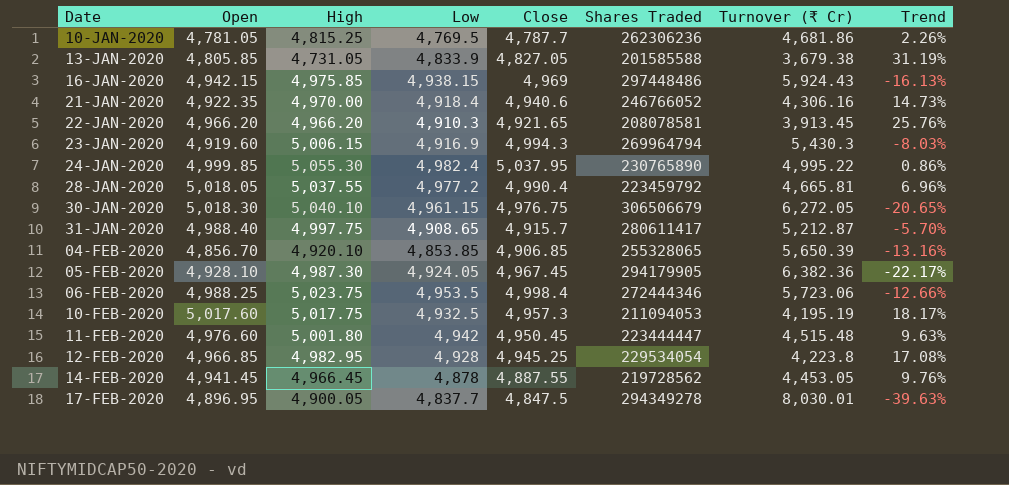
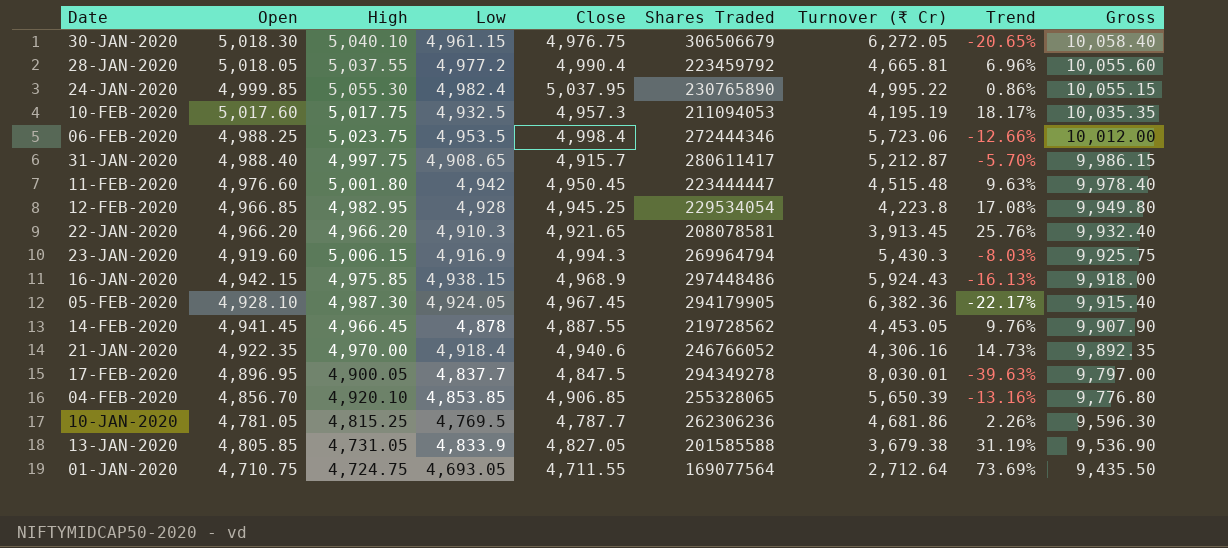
row order: Date ascending -> Gross descending
column Gross | formula: none -> [Open] + [High]
16-JAN-2020 | Close: 4,969 -> 4,968.9
row 01-JAN-2020: none -> 4,710.75 | 4,724.75 | 4,693.05 | 4,711.55 | 169077564 | 2,712.64 | 73.69% | 9,435.50

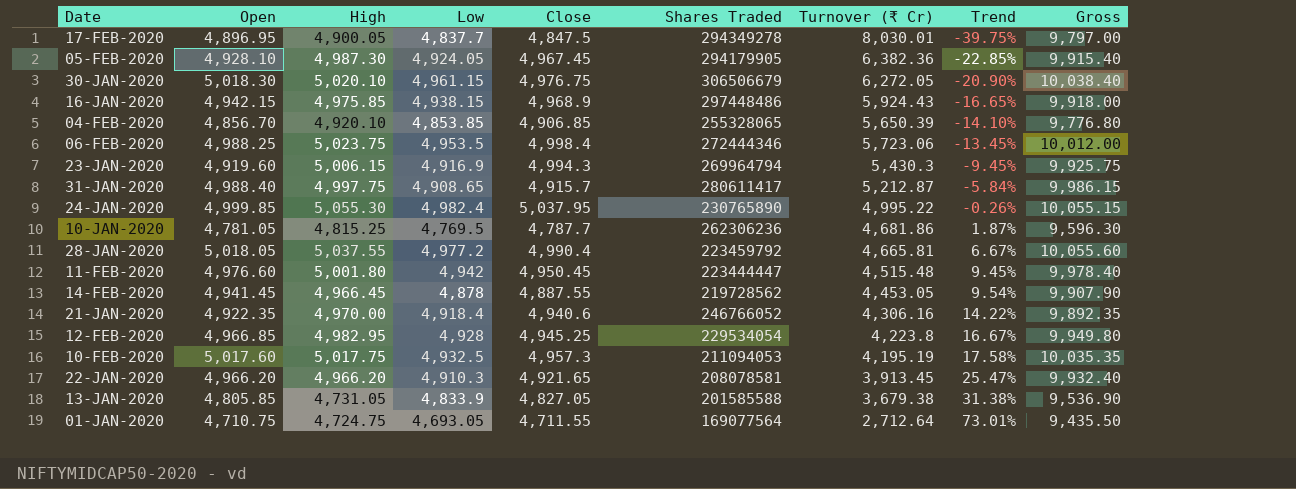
row order: Gross descending -> Trend ascending
column Trend | formula: ([Close] - [Turnover (₹ Cr)]) / [Turnover (₹ Cr)] -> ([Low] - [Turnover (₹ Cr)]) / [Turnover (₹ Cr)]
30-JAN-2020 | High: 5,040.10 -> 5,020.10
30-JAN-2020 | Gross: 10,058.40 -> 10,038.40

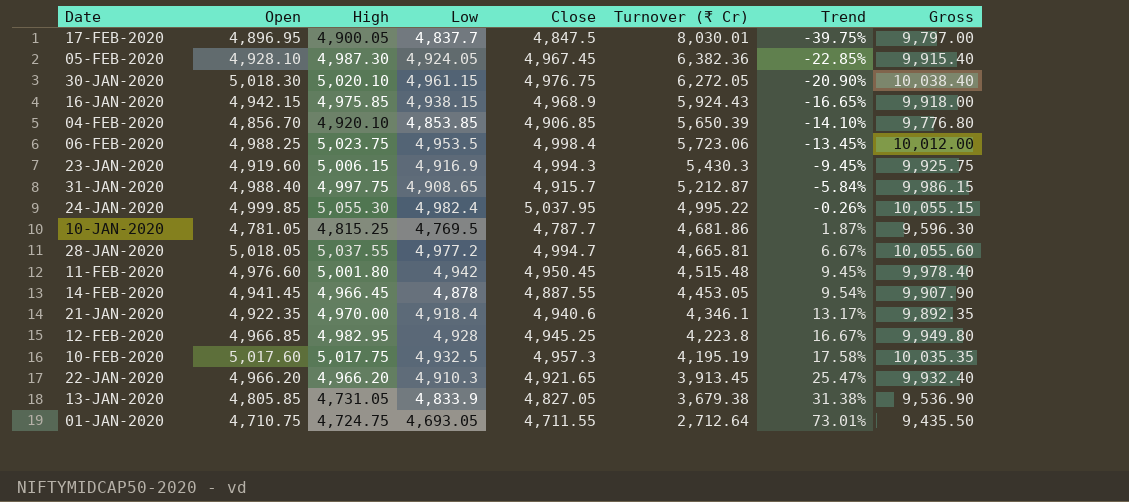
column Shares Traded | position: 6 -> none
28-JAN-2020 | Close: 4,990.4 -> 4,994.7
21-JAN-2020 | Turnover (₹ Cr): 4,306.16 -> 4,346.1
21-JAN-2020 | Trend: 14.22% -> 13.17%

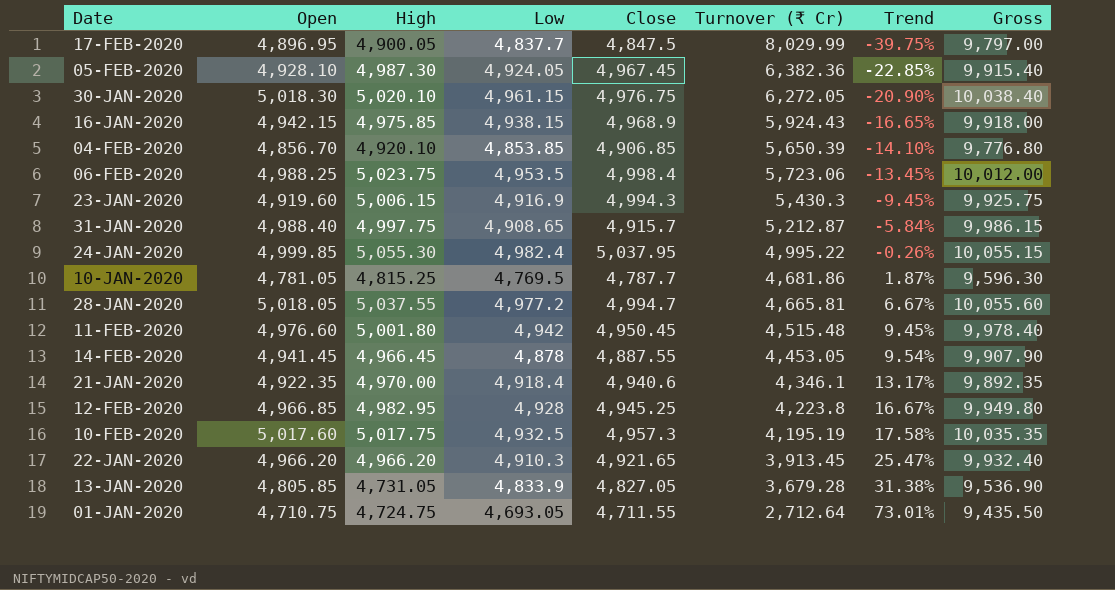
17-FEB-2020 | Turnover (₹ Cr): 8,030.01 -> 8,029.99
13-JAN-2020 | Turnover (₹ Cr): 3,679.38 -> 3,679.28

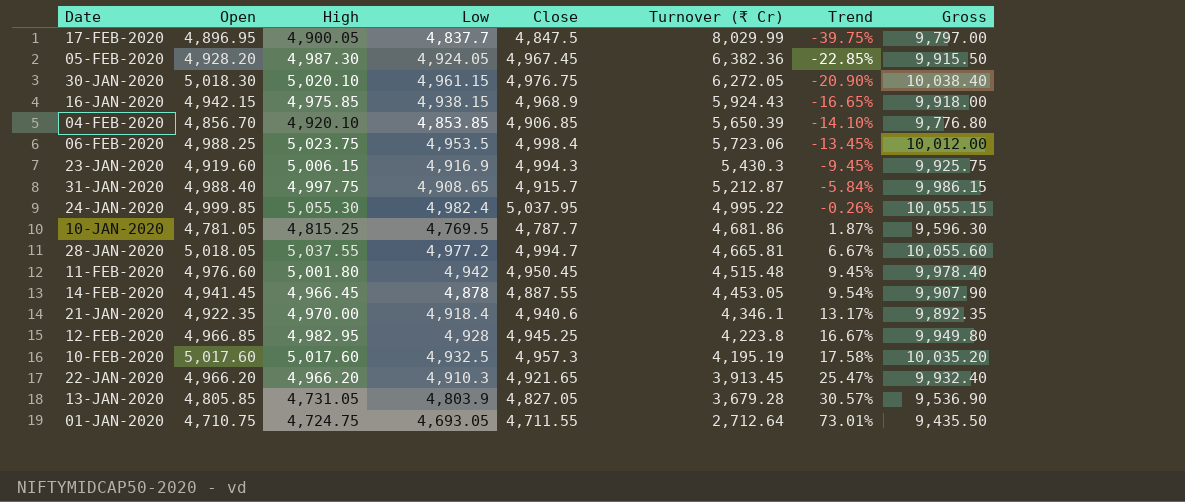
05-FEB-2020 | Open: 4,928.10 -> 4,928.20
05-FEB-2020 | Gross: 9,915.40 -> 9,915.50
10-FEB-2020 | High: 5,017.75 -> 5,017.60
10-FEB-2020 | Gross: 10,035.35 -> 10,035.20
13-JAN-2020 | Low: 4,833.9 -> 4,803.9
13-JAN-2020 | Trend: 31.38% -> 30.57%

